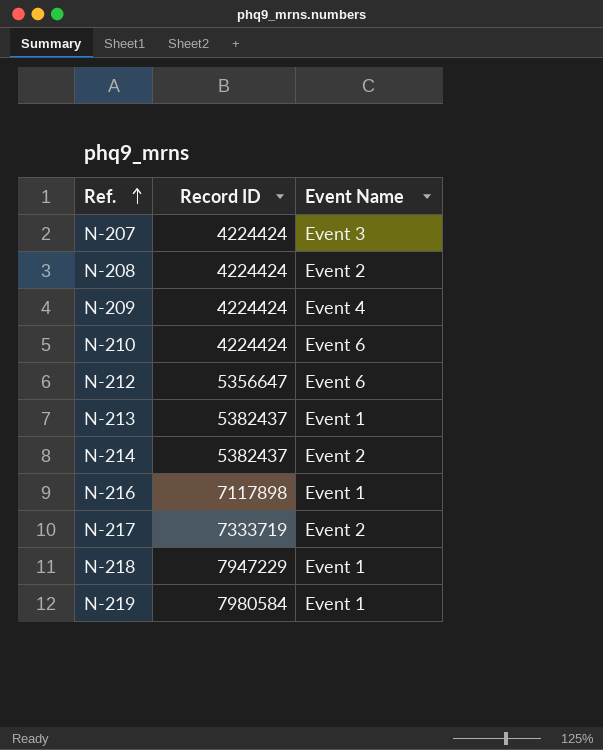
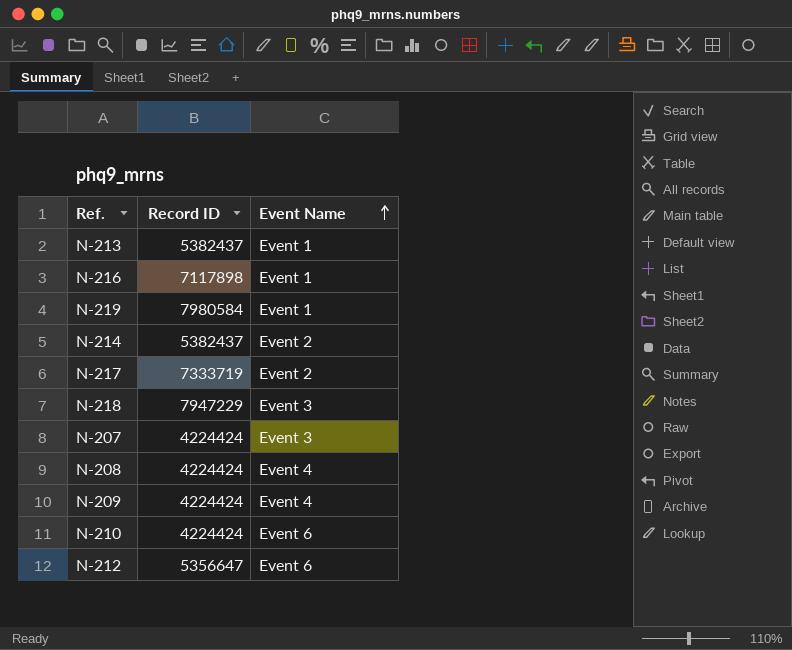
row order: Ref. ascending -> Event Name ascending
N-218 | Event Name: Event 1 -> Event 3
N-208 | Event Name: Event 2 -> Event 4

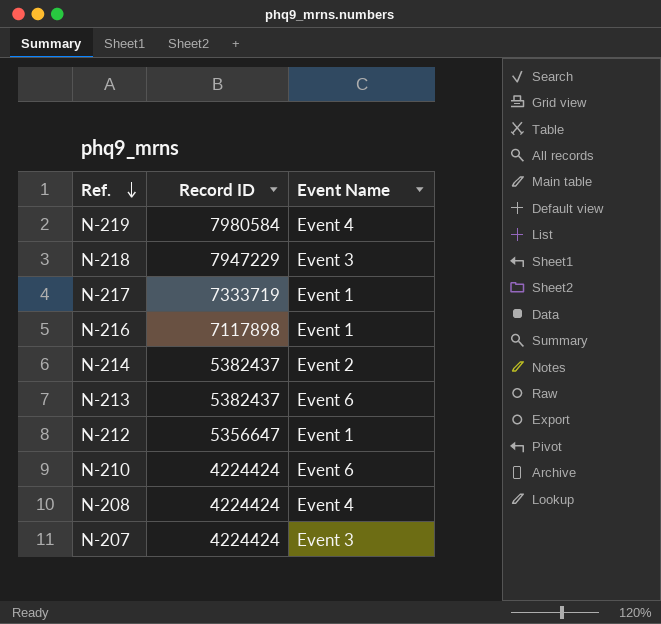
row order: Event Name ascending -> Ref. descending
row N-209: 4224424 | Event 4 -> none
N-219 | Event Name: Event 1 -> Event 4
N-217 | Event Name: Event 2 -> Event 1
N-213 | Event Name: Event 1 -> Event 6
N-212 | Event Name: Event 6 -> Event 1

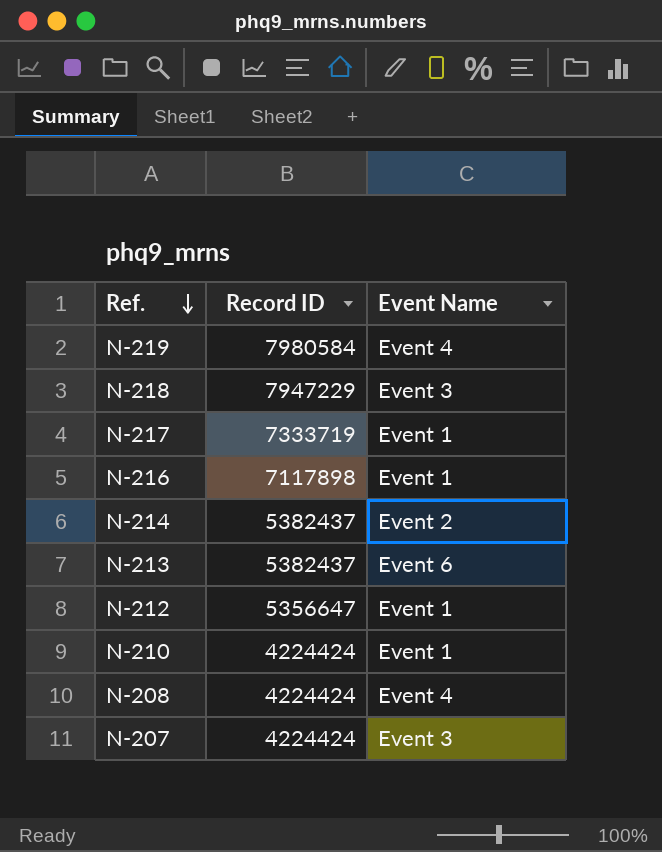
N-210 | Event Name: Event 6 -> Event 1

